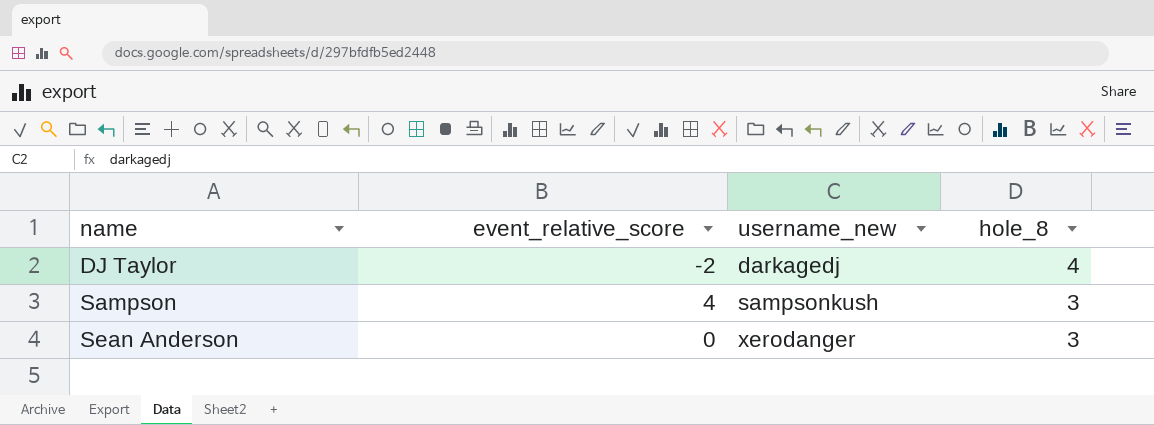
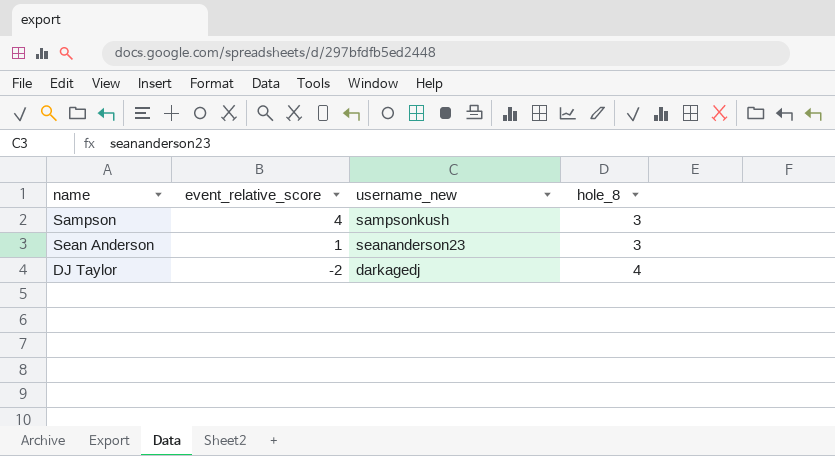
row order: name ascending -> event_relative_score descending
Sean Anderson | event_relative_score: 0 -> 1
Sean Anderson | username_new: xerodanger -> seananderson23

